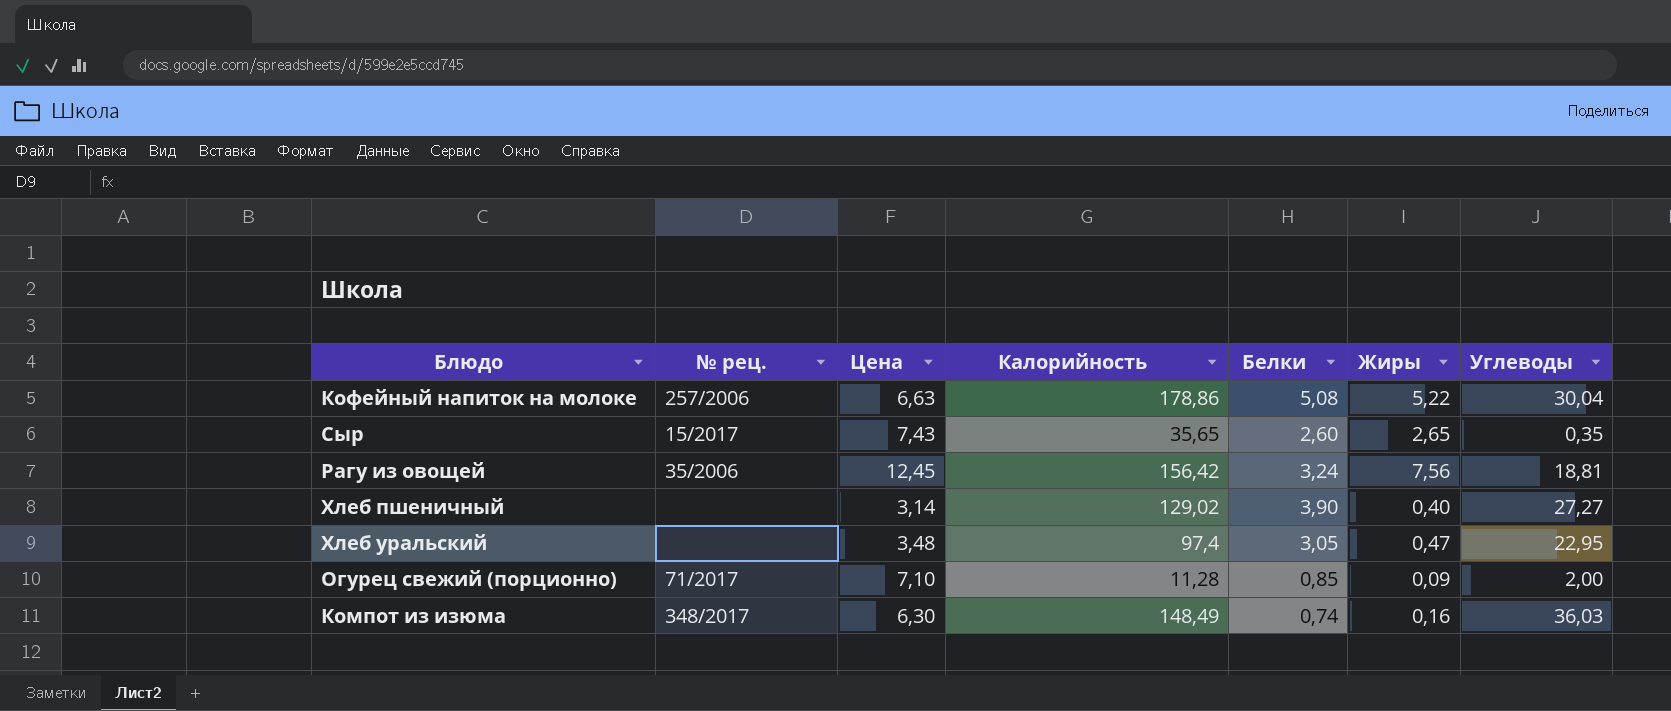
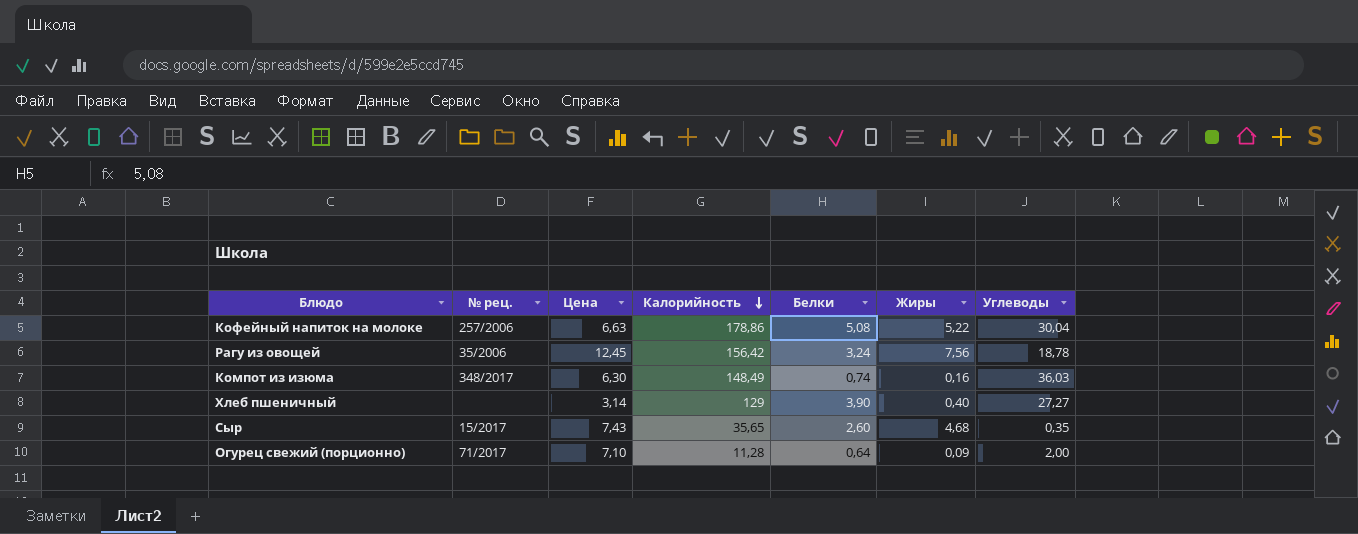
row order: none -> Калорийность descending
row Хлеб уральский: none | 3,48 | 97,4 | 3,05 | 0,47 | 22,95 -> none
Рагу из овощей | Углеводы: 18,81 -> 18,78
Хлеб пшеничный | Калорийность: 129,02 -> 129
Сыр | Жиры: 2,65 -> 4,68
Огурец свежий (порционно) | Белки: 0,85 -> 0,64

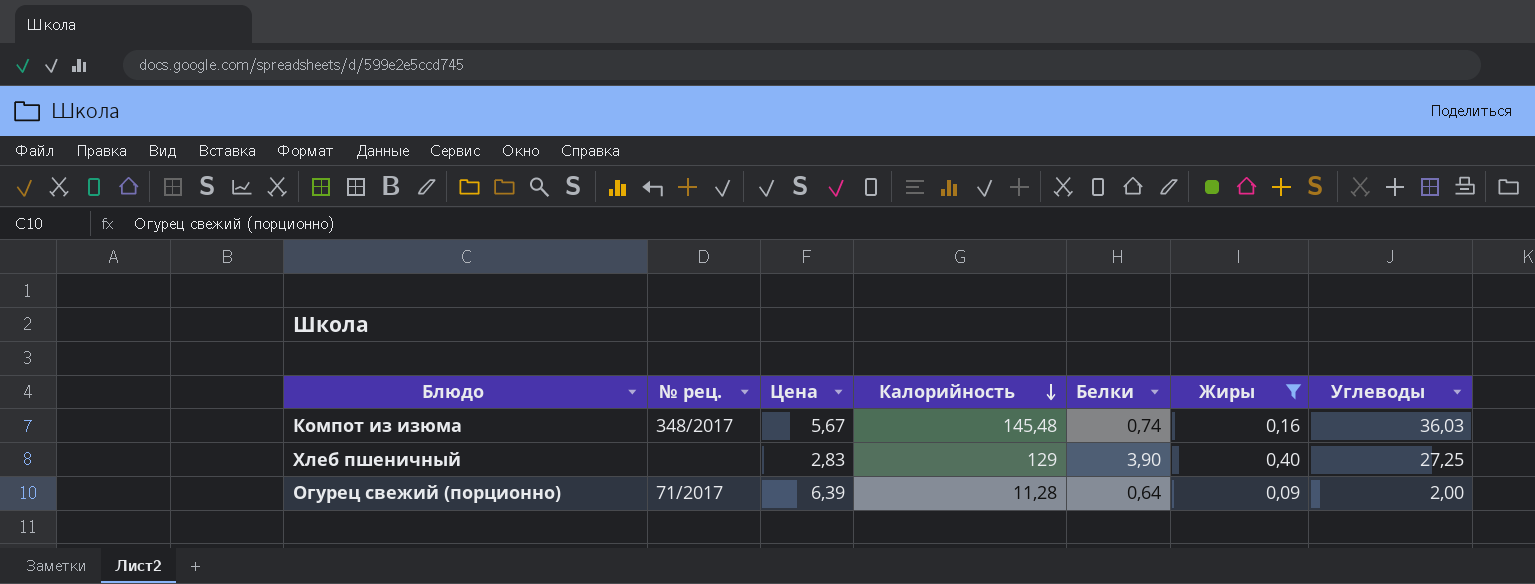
filter: none -> Жиры <= 0,40
Компот из изюма | Цена: 6,30 -> 5,67
Компот из изюма | Калорийность: 148,49 -> 145,48
Хлеб пшеничный | Цена: 3,14 -> 2,83
Хлеб пшеничный | Углеводы: 27,27 -> 27,25
Огурец свежий (порционно) | Цена: 7,10 -> 6,39

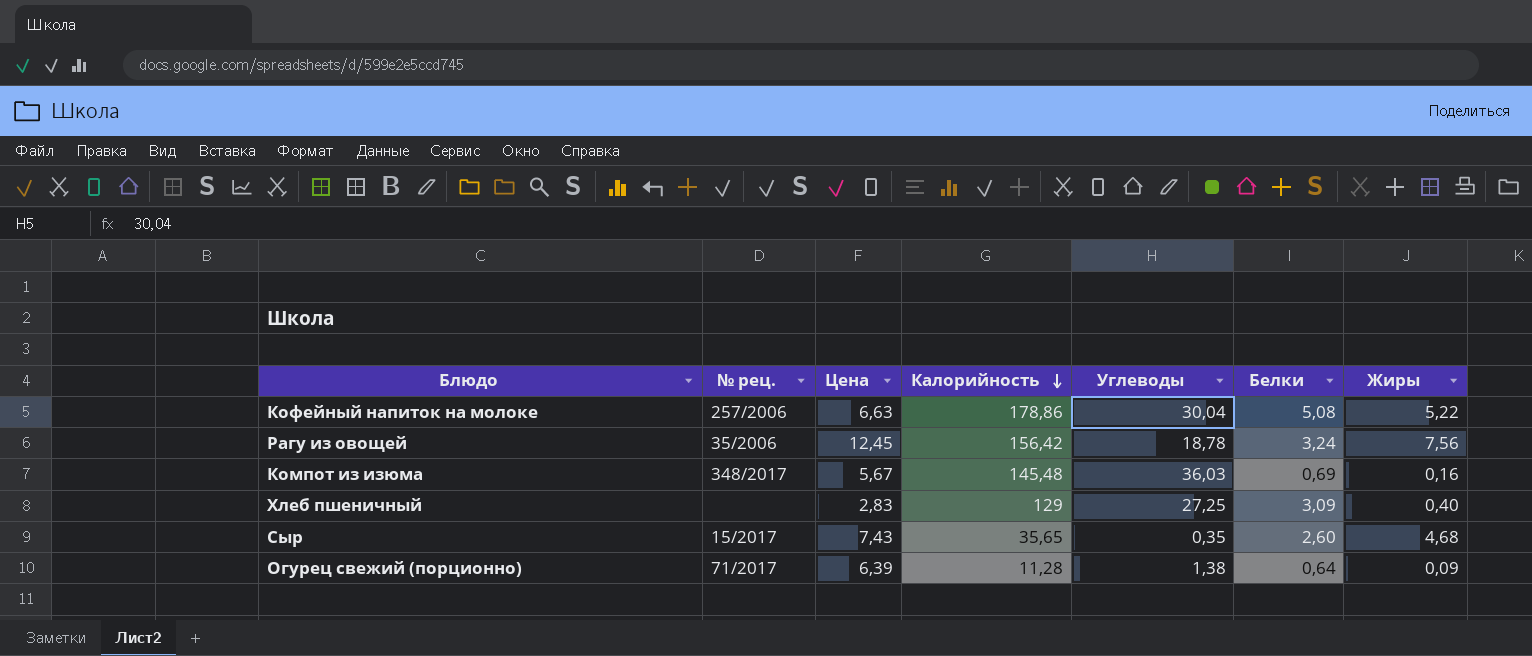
filter: Жиры <= 0,40 -> none
column Углеводы | position: 7 -> 5
Компот из изюма | Белки: 0,74 -> 0,69
Хлеб пшеничный | Белки: 3,90 -> 3,09
Огурец свежий (порционно) | Углеводы: 2,00 -> 1,38

